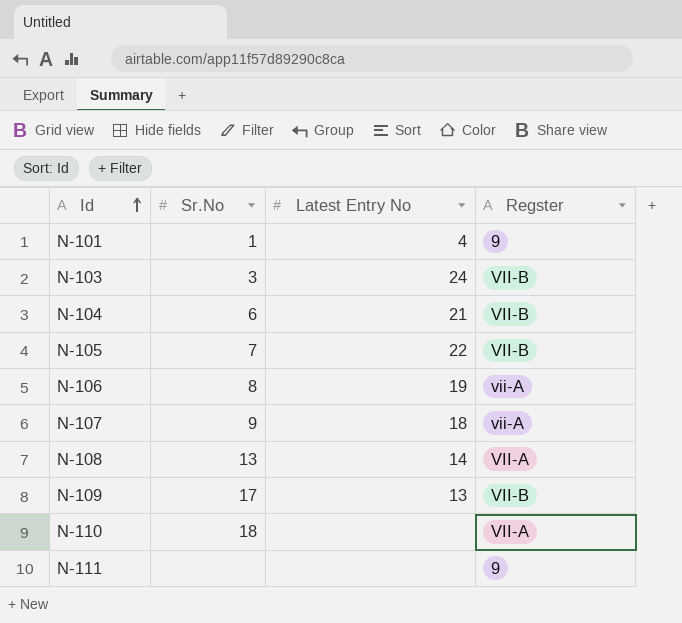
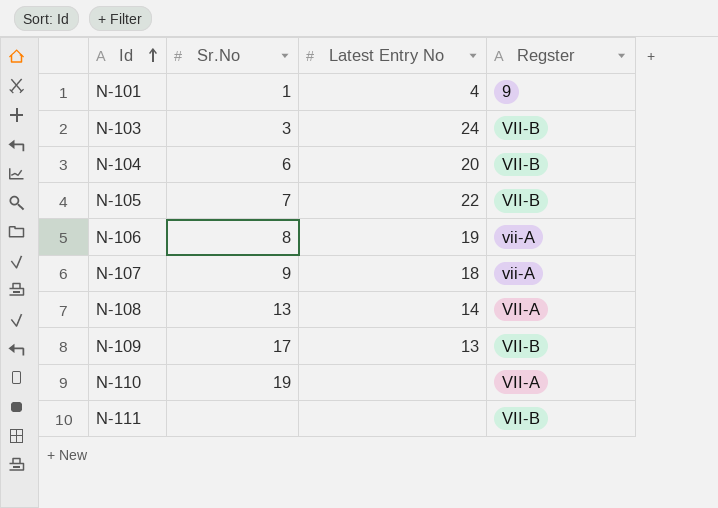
N-104 | Latest Entry No: 21 -> 20
N-110 | Sr.No: 18 -> 19
N-111 | Regster: 9 -> VII-B

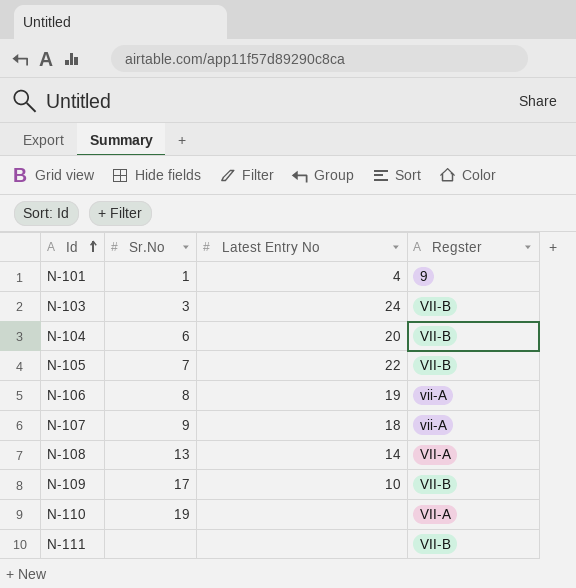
N-109 | Latest Entry No: 13 -> 10

